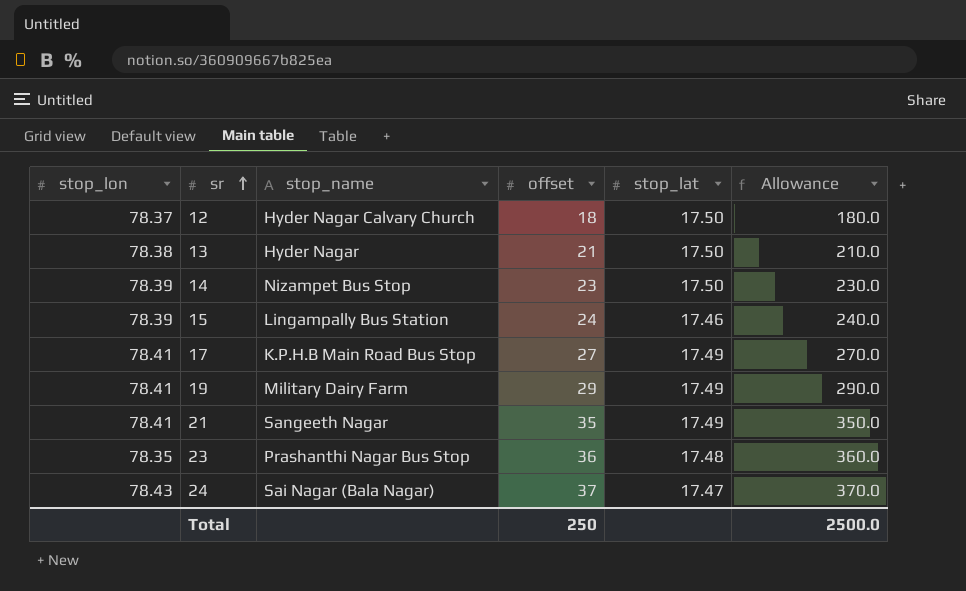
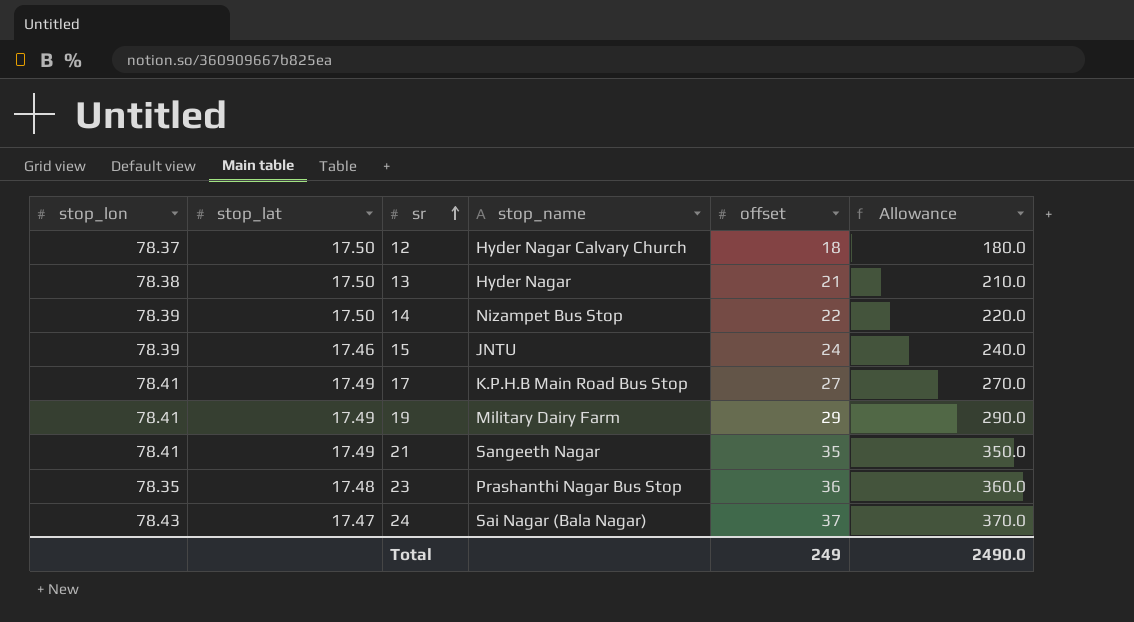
column stop_lat | position: 5 -> 2
14 | offset: 23 -> 22
14 | Allowance: 230.0 -> 220.0
15 | stop_name: Lingampally Bus Station -> JNTU
Total | offset: 250 -> 249
Total | Allowance: 2500.0 -> 2490.0

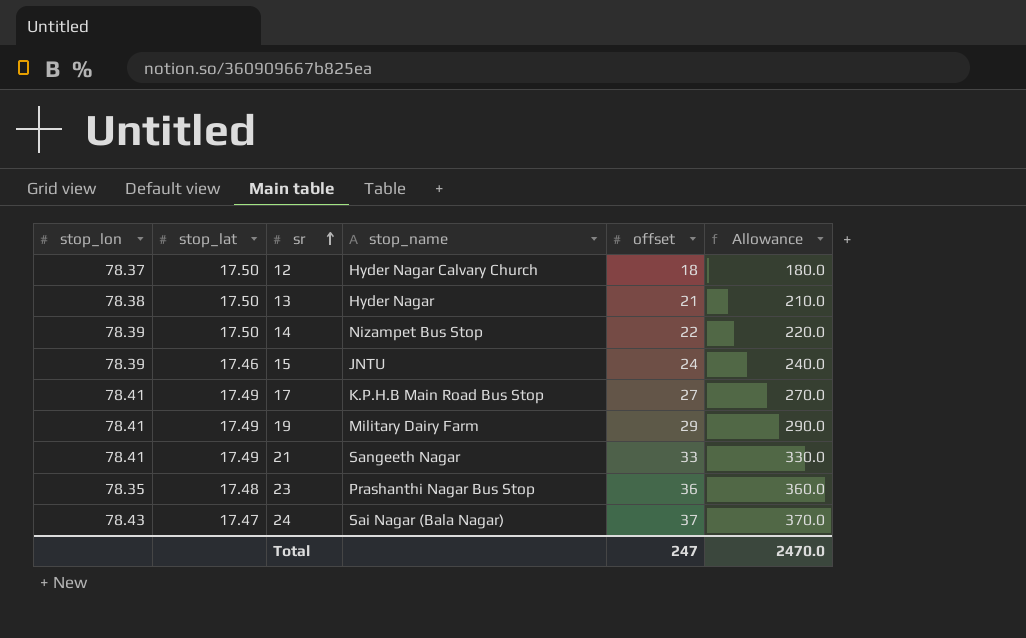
21 | offset: 35 -> 33
21 | Allowance: 350.0 -> 330.0
Total | offset: 249 -> 247
Total | Allowance: 2490.0 -> 2470.0

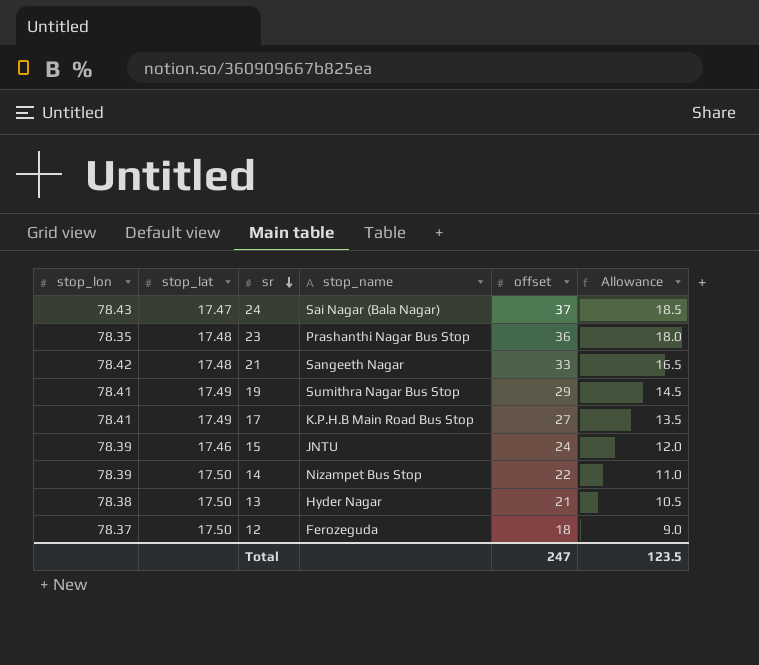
row order: sr ascending -> sr descending
column Allowance | formula: [offset] * 10 -> [offset] * 0.5
21 | stop_lon: 78.41 -> 78.42
21 | stop_lat: 17.49 -> 17.48
19 | stop_name: Military Dairy Farm -> Sumithra Nagar Bus Stop
12 | stop_name: Hyder Nagar Calvary Church -> Ferozeguda
Total | Allowance: 2470.0 -> 123.5

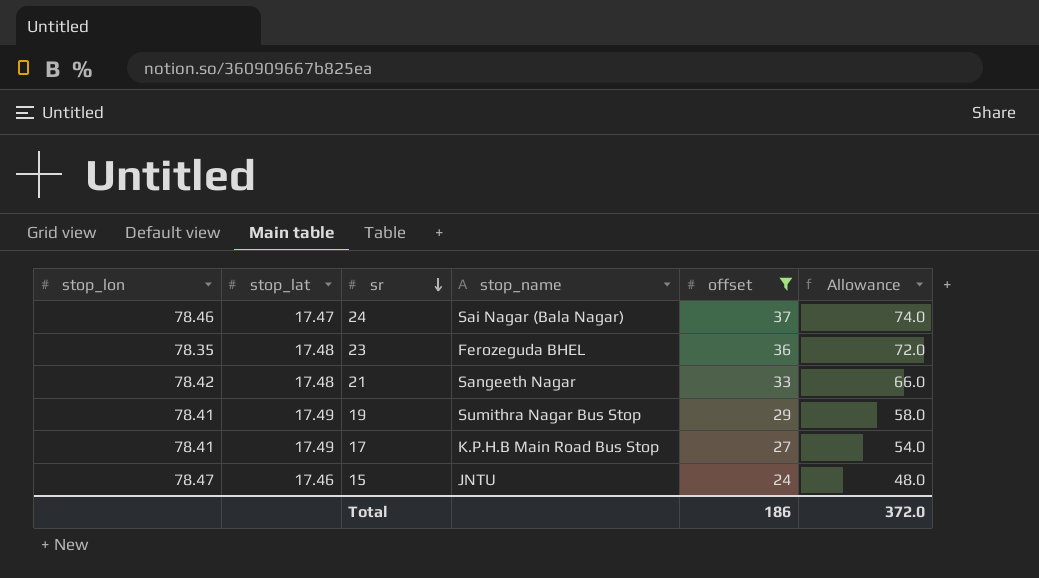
filter: none -> offset >= 24
column Allowance | formula: [offset] * 0.5 -> [offset] * 2
24 | stop_lon: 78.43 -> 78.46
23 | stop_name: Prashanthi Nagar Bus Stop -> Ferozeguda BHEL
15 | stop_lon: 78.39 -> 78.47
Total | offset: 247 -> 186
Total | Allowance: 123.5 -> 372.0

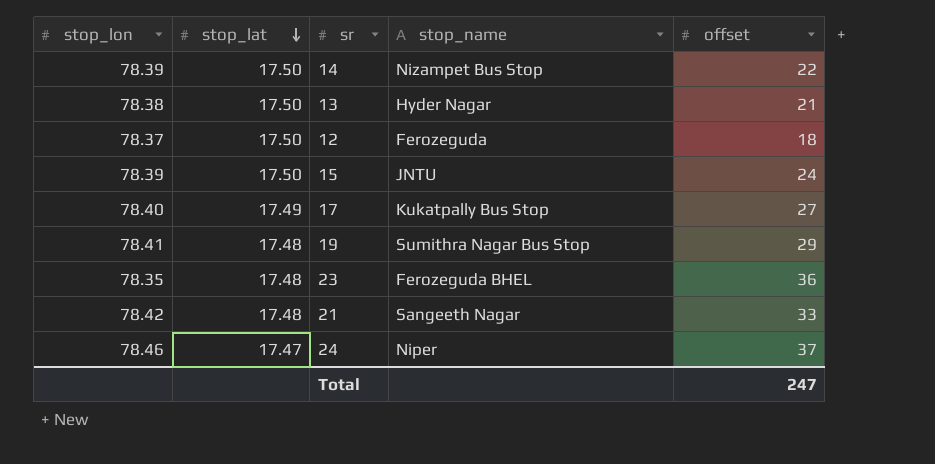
filter: offset >= 24 -> none
row order: sr descending -> stop_lat descending
column Allowance | formula: [offset] * 2 -> none
15 | stop_lon: 78.47 -> 78.39
15 | stop_lat: 17.46 -> 17.50
17 | stop_lon: 78.41 -> 78.40
17 | stop_name: K.P.H.B Main Road Bus Stop -> Kukatpally Bus Stop
19 | stop_lat: 17.49 -> 17.48
24 | stop_name: Sai Nagar (Bala Nagar) -> Niper
Total | offset: 186 -> 247

